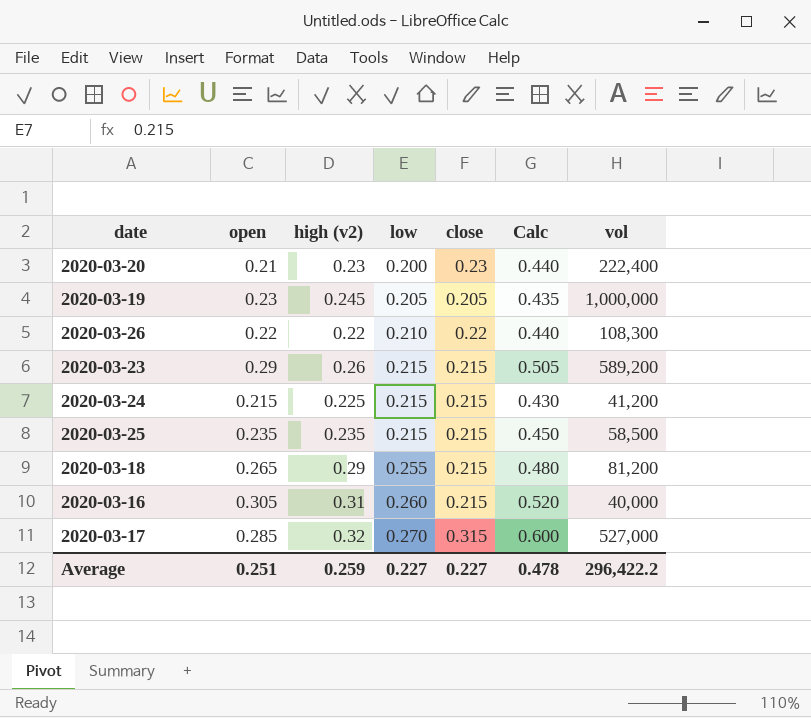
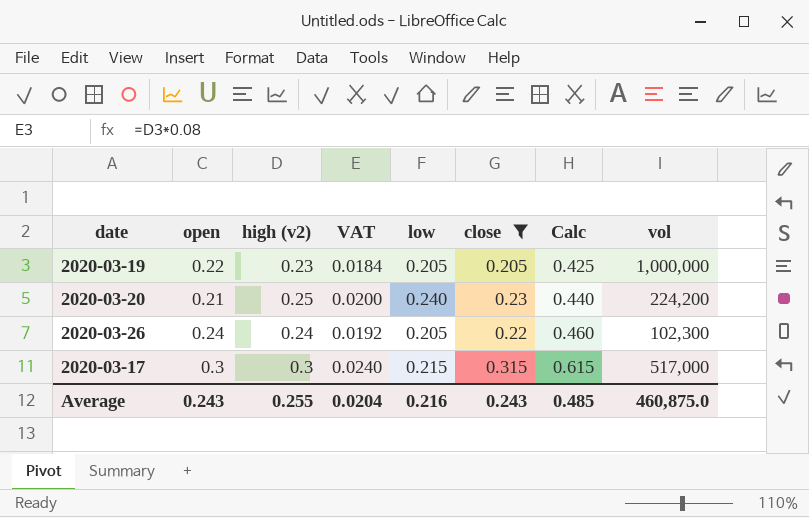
filter: none -> close != 0.215
row order: low ascending -> Calc ascending
column VAT | formula: none -> [high (v2)] * 0.08
2020-03-19 | open: 0.23 -> 0.22
2020-03-19 | high (v2): 0.245 -> 0.23
2020-03-19 | Calc: 0.435 -> 0.425
2020-03-20 | high (v2): 0.23 -> 0.25
2020-03-20 | low: 0.200 -> 0.240
2020-03-20 | vol: 222,400 -> 224,200
2020-03-26 | open: 0.22 -> 0.24
2020-03-26 | high (v2): 0.22 -> 0.24
2020-03-26 | low: 0.210 -> 0.205
2020-03-26 | Calc: 0.440 -> 0.460
2020-03-26 | vol: 108,300 -> 102,300
2020-03-17 | open: 0.285 -> 0.3
2020-03-17 | high (v2): 0.32 -> 0.3
2020-03-17 | low: 0.270 -> 0.215
2020-03-17 | Calc: 0.600 -> 0.615
2020-03-17 | vol: 527,000 -> 517,000
Average | open: 0.251 -> 0.243
Average | high (v2): 0.259 -> 0.255
Average | low: 0.227 -> 0.216
Average | close: 0.227 -> 0.243
Average | Calc: 0.478 -> 0.485
Average | vol: 296,422.2 -> 460,875.0

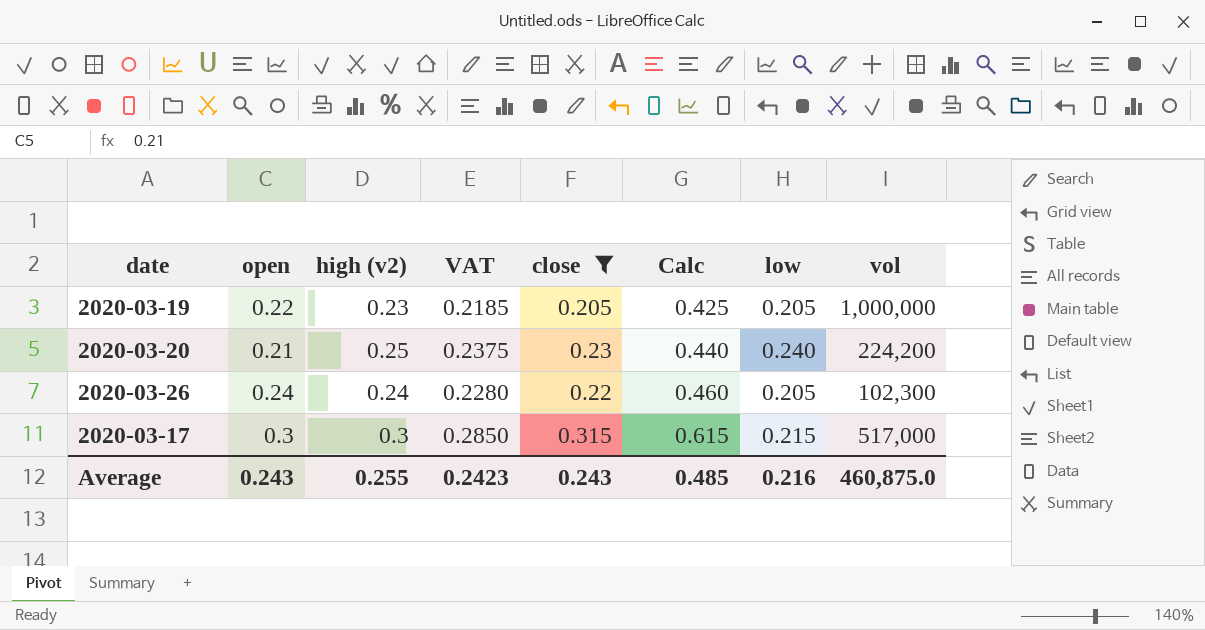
column VAT | formula: [high (v2)] * 0.08 -> [high (v2)] * 0.95
column low | position: 5 -> 7
Average | VAT: 0.0204 -> 0.2423

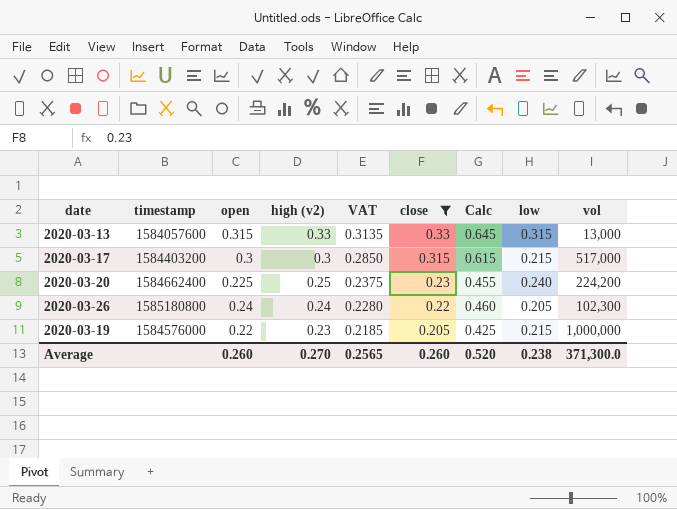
row order: Calc ascending -> high (v2) descending
column timestamp | position: none -> 2
row 2020-03-13: none -> 1584057600 | 0.315 | 0.33 | 0.3135 | 0.33 | 0.645 | 0.315 | 13,000
2020-03-20 | open: 0.21 -> 0.225
2020-03-20 | Calc: 0.440 -> 0.455
2020-03-19 | low: 0.205 -> 0.215
Average | open: 0.243 -> 0.260
Average | high (v2): 0.255 -> 0.270
Average | VAT: 0.2423 -> 0.2565
Average | close: 0.243 -> 0.260
Average | Calc: 0.485 -> 0.520
Average | low: 0.216 -> 0.238
Average | vol: 460,875.0 -> 371,300.0

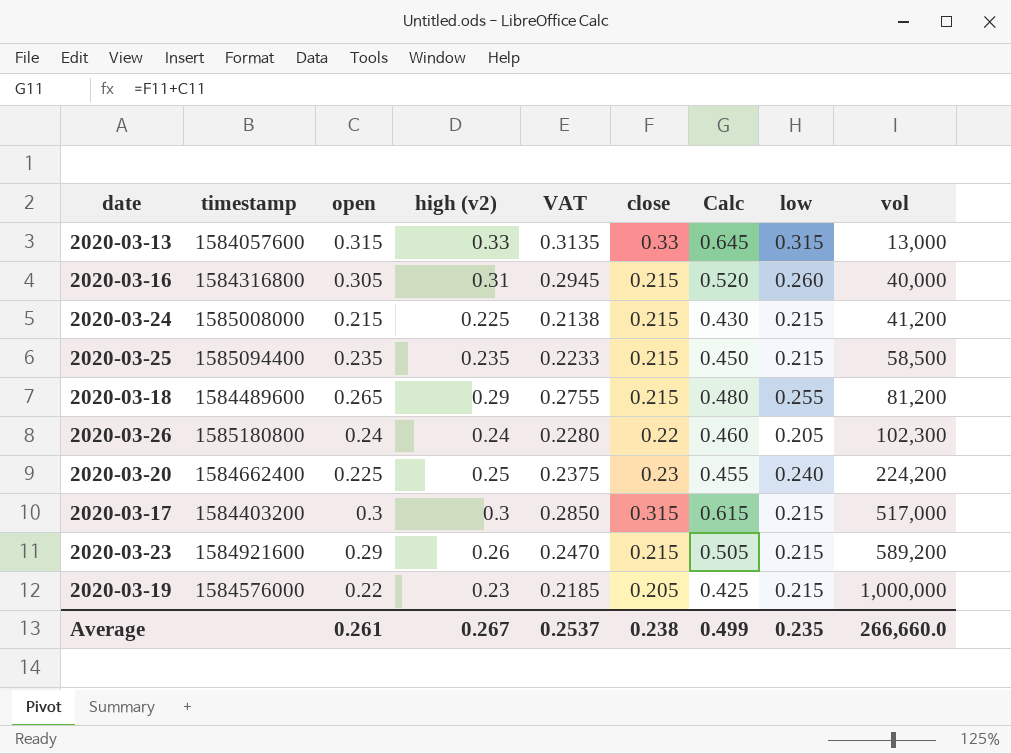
filter: close != 0.215 -> none
row order: high (v2) descending -> vol ascending
Average | open: 0.260 -> 0.261
Average | high (v2): 0.270 -> 0.267
Average | VAT: 0.2565 -> 0.2537
Average | close: 0.260 -> 0.238
Average | Calc: 0.520 -> 0.499
Average | low: 0.238 -> 0.235
Average | vol: 371,300.0 -> 266,660.0

